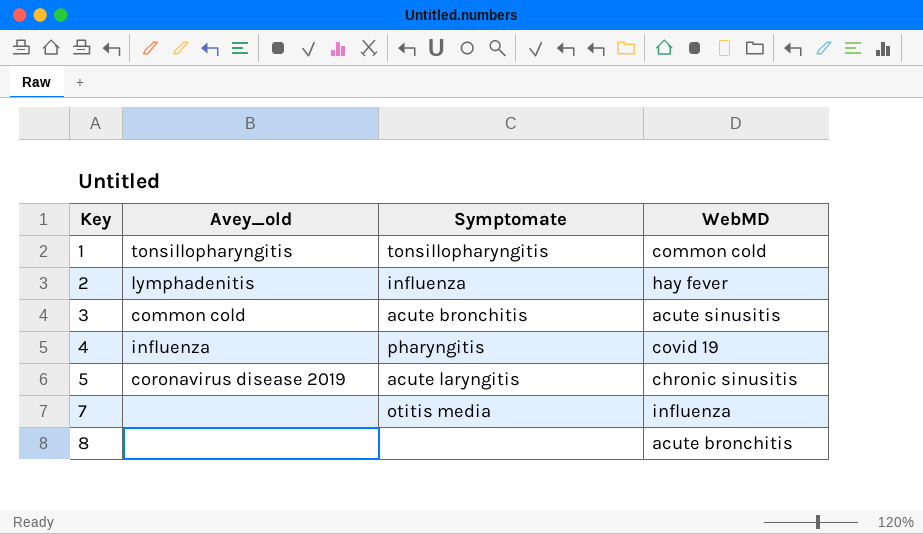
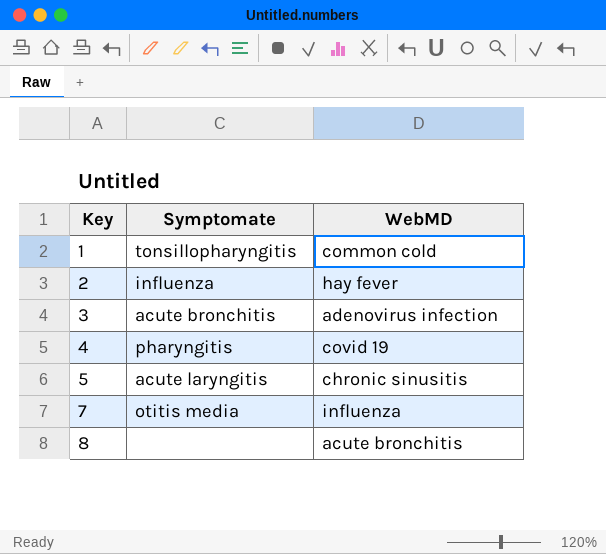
column Avey_old | position: 2 -> none
3 | WebMD: acute sinusitis -> adenovirus infection

